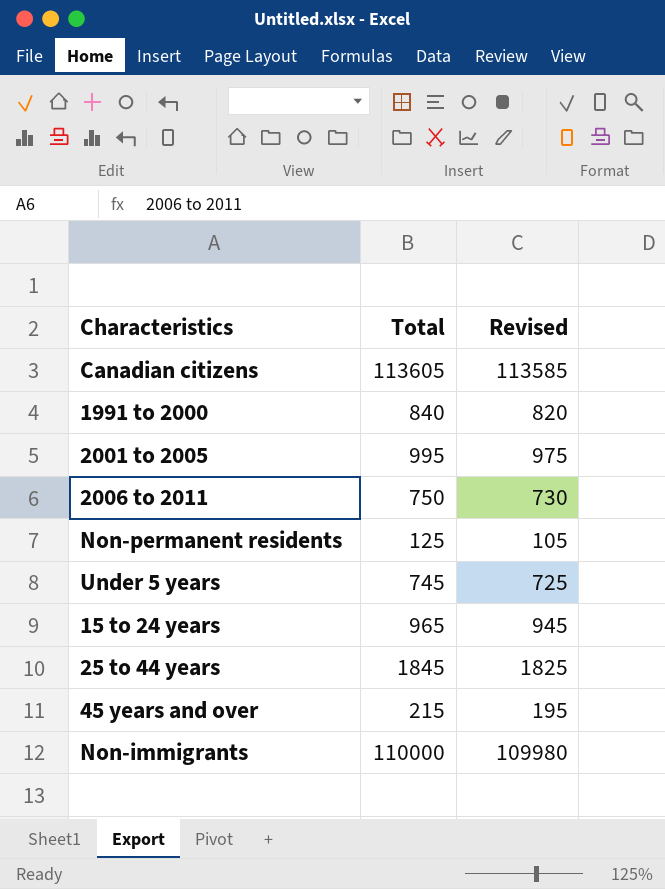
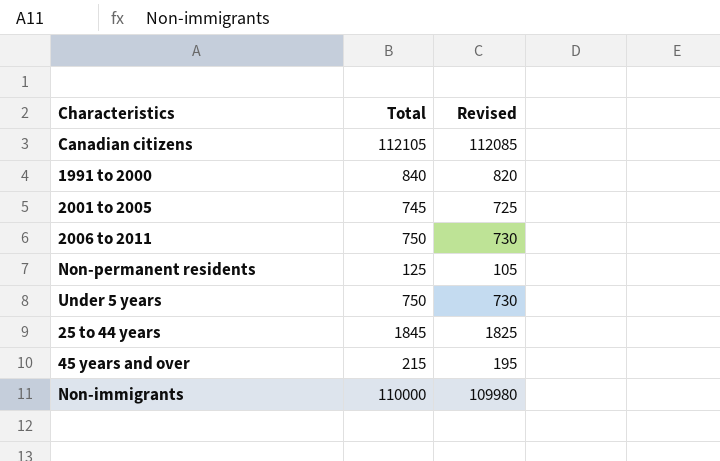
row 15 to 24 years: 965 | 945 -> none
Canadian citizens | Total: 113605 -> 112105
Canadian citizens | Revised: 113585 -> 112085
2001 to 2005 | Total: 995 -> 745
2001 to 2005 | Revised: 975 -> 725
Under 5 years | Total: 745 -> 750
Under 5 years | Revised: 725 -> 730

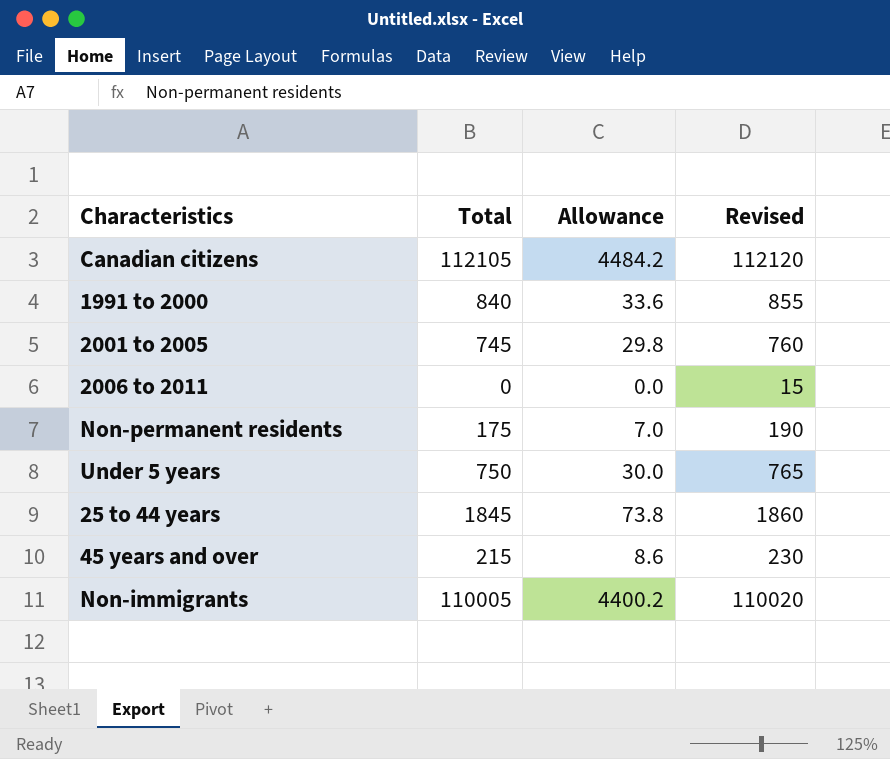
column Allowance | formula: none -> [Total] * 0.04
column Revised | formula: [Total] - 20 -> [Total] + 15
2006 to 2011 | Total: 750 -> 0
Non-permanent residents | Total: 125 -> 175
Non-immigrants | Total: 110000 -> 110005

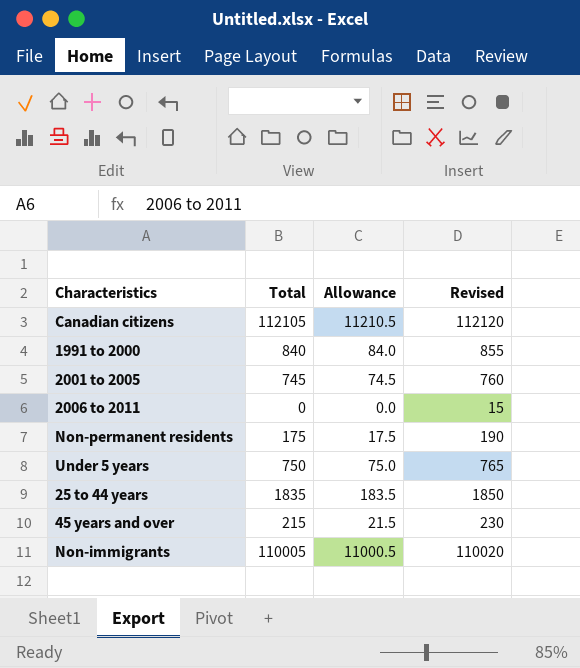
column Allowance | formula: [Total] * 0.04 -> [Total] * 0.1
25 to 44 years | Total: 1845 -> 1835
25 to 44 years | Revised: 1860 -> 1850

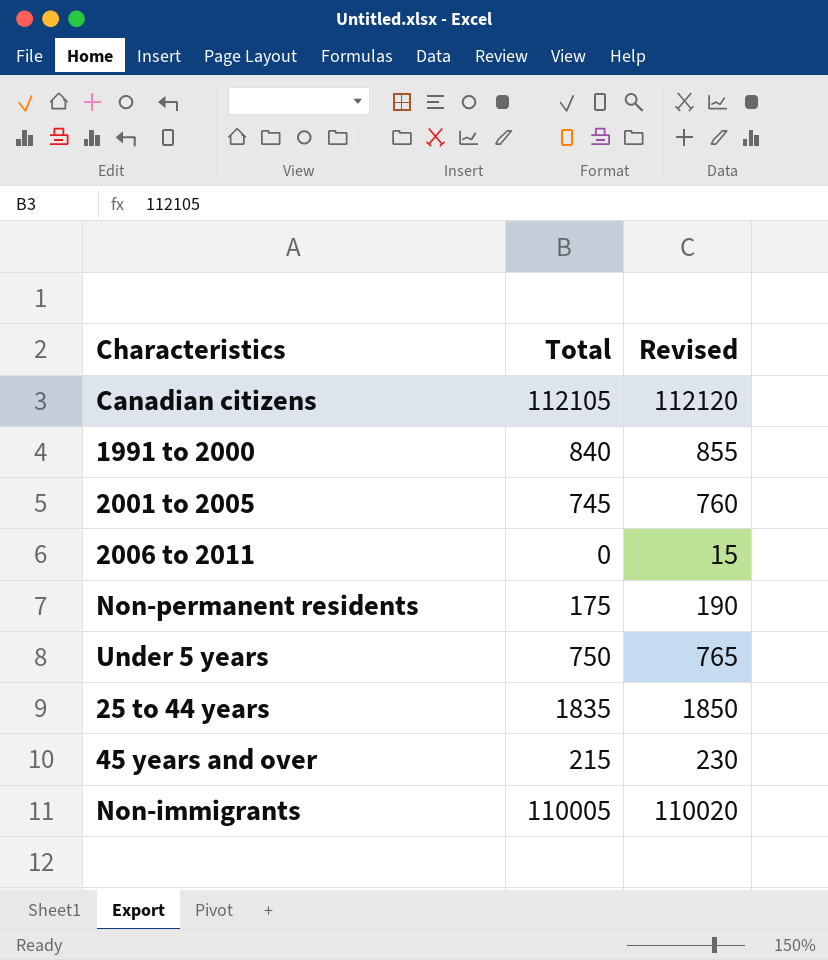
column Allowance | formula: [Total] * 0.1 -> none

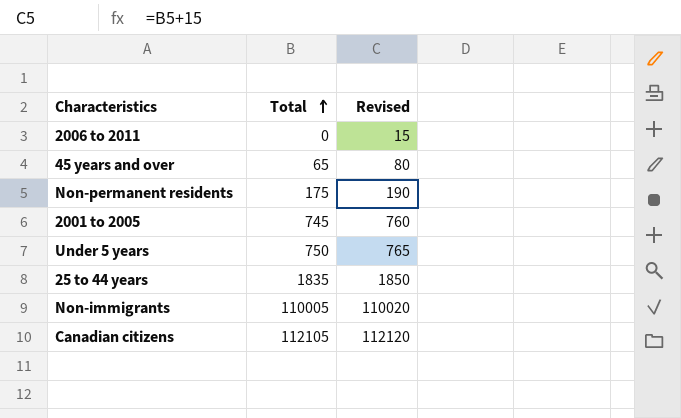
row order: none -> Total ascending
row 1991 to 2000: 840 | 855 -> none
45 years and over | Total: 215 -> 65
45 years and over | Revised: 230 -> 80

